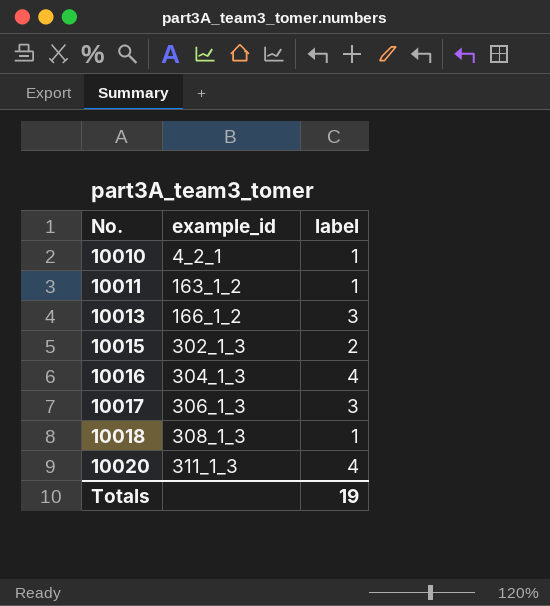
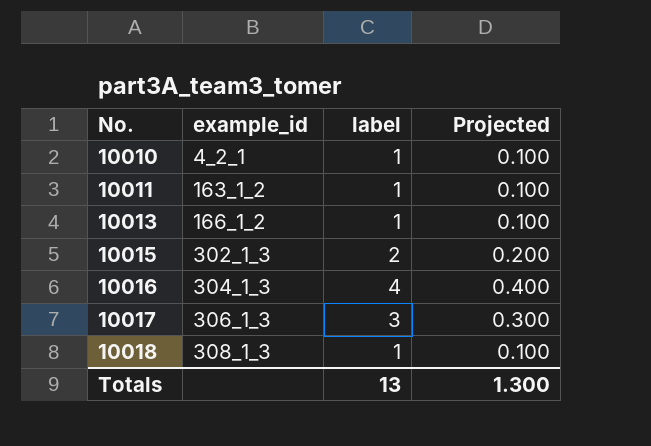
column Projected | formula: none -> [label] * 0.1
row 10020: 311_1_3 | 4 -> none
10013 | label: 3 -> 1
Totals | label: 19 -> 13

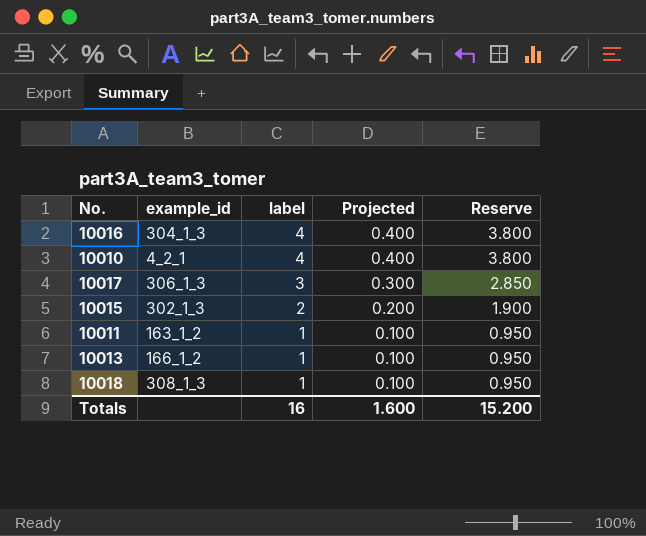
row order: No. ascending -> label descending
column Reserve | formula: none -> [label] * 0.95
10010 | label: 1 -> 4
10010 | Projected: 0.100 -> 0.400
Totals | label: 13 -> 16
Totals | Projected: 1.300 -> 1.600

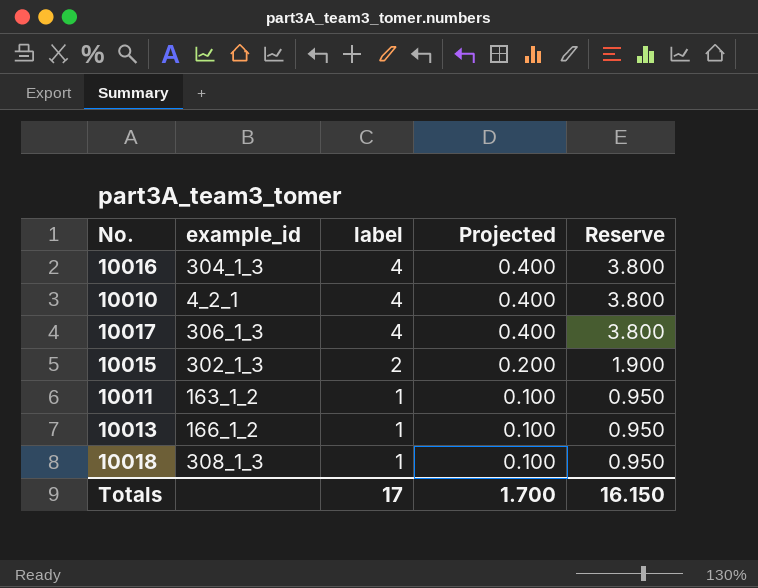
10017 | label: 3 -> 4
10017 | Projected: 0.300 -> 0.400
10017 | Reserve: 2.850 -> 3.800
Totals | label: 16 -> 17
Totals | Projected: 1.600 -> 1.700
Totals | Reserve: 15.200 -> 16.150

